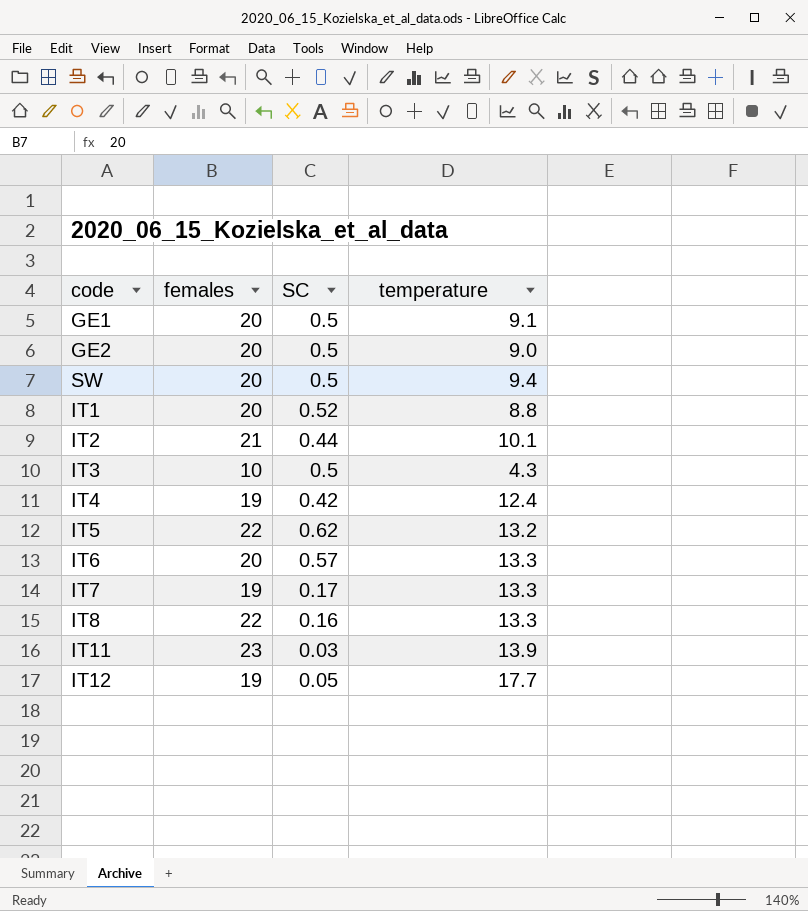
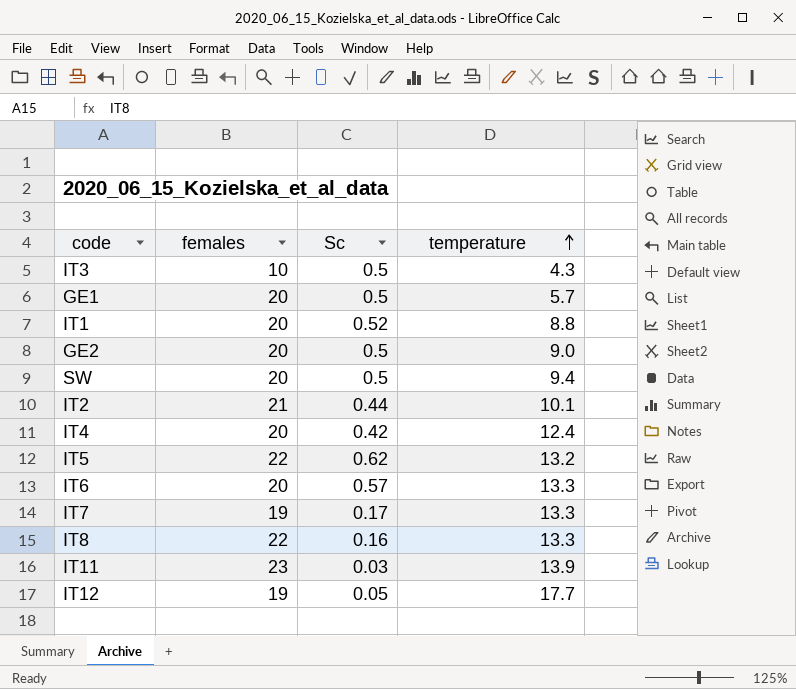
row order: none -> temperature ascending
column name: SC -> Sc
GE1 | temperature: 9.1 -> 5.7
IT4 | females: 19 -> 20

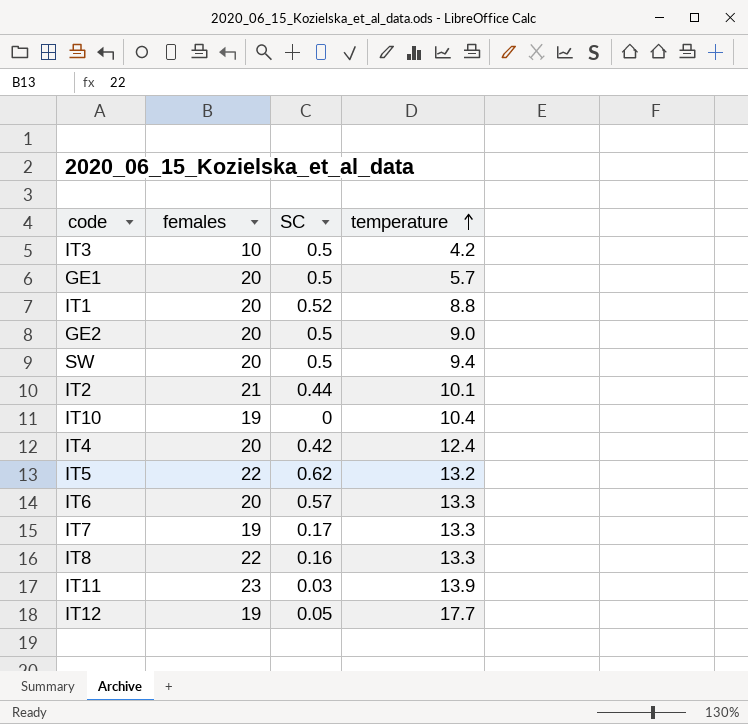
column name: Sc -> SC
IT3 | temperature: 4.3 -> 4.2
row IT10: none -> 19 | 0 | 10.4

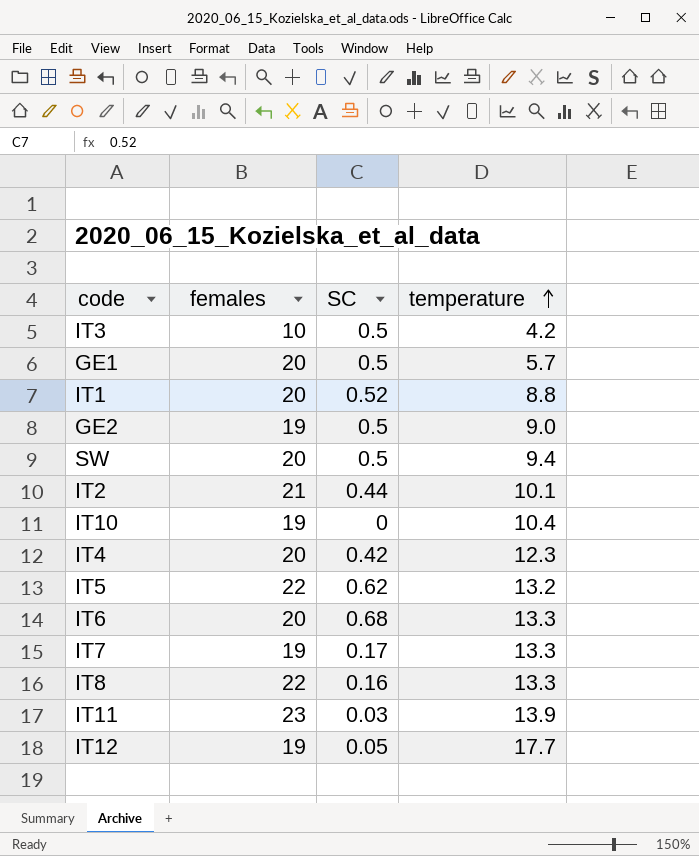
GE2 | females: 20 -> 19
IT4 | temperature: 12.4 -> 12.3
IT6 | SC: 0.57 -> 0.68

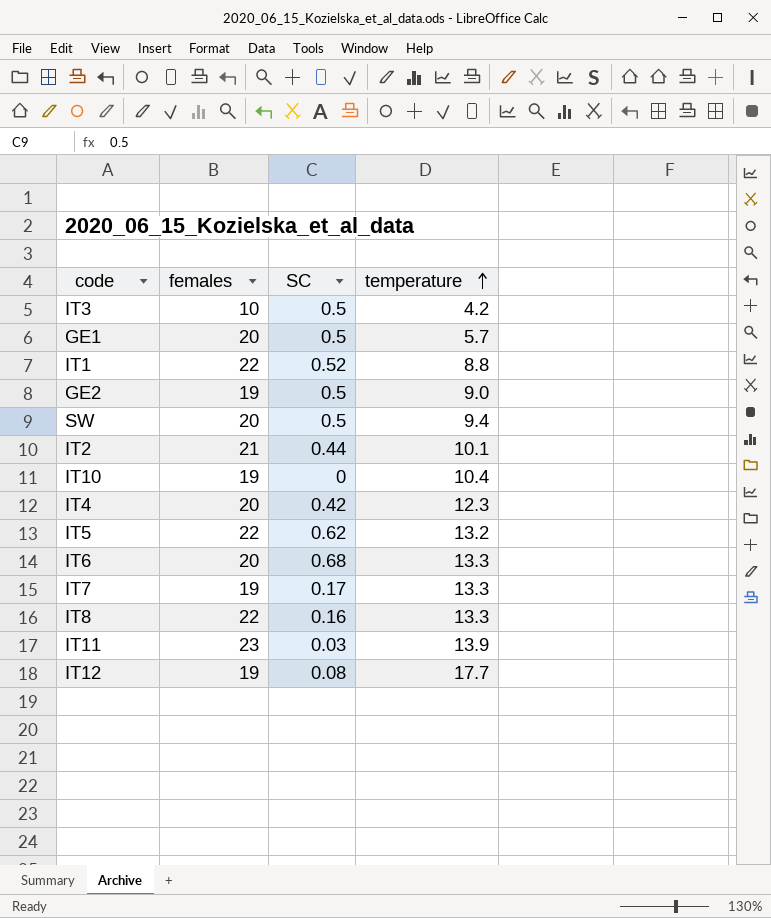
IT1 | females: 20 -> 22
IT12 | SC: 0.05 -> 0.08

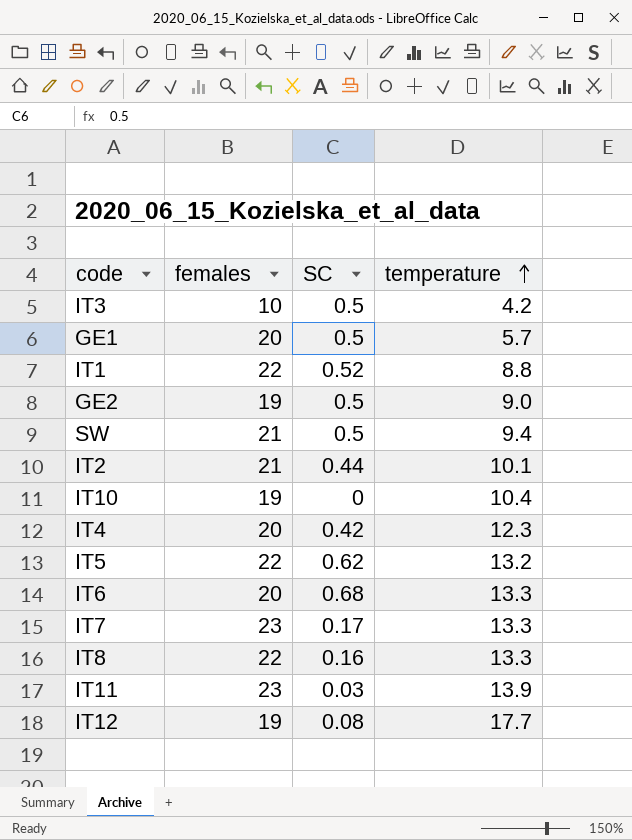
SW | females: 20 -> 21
IT7 | females: 19 -> 23

